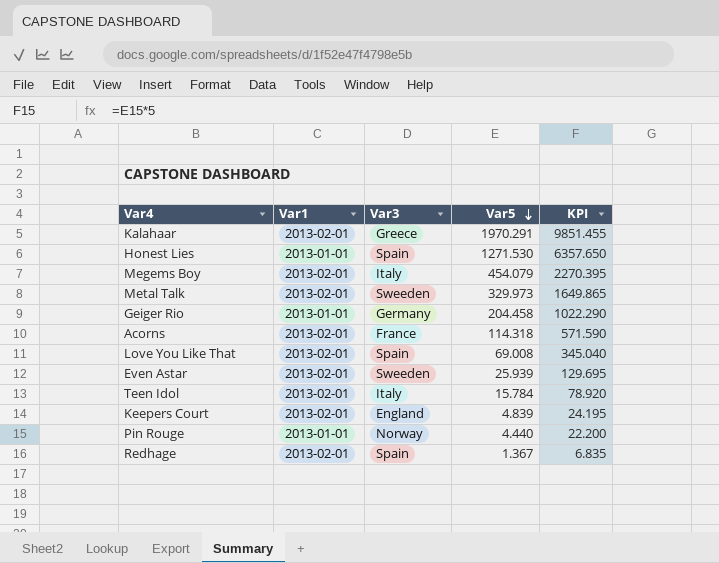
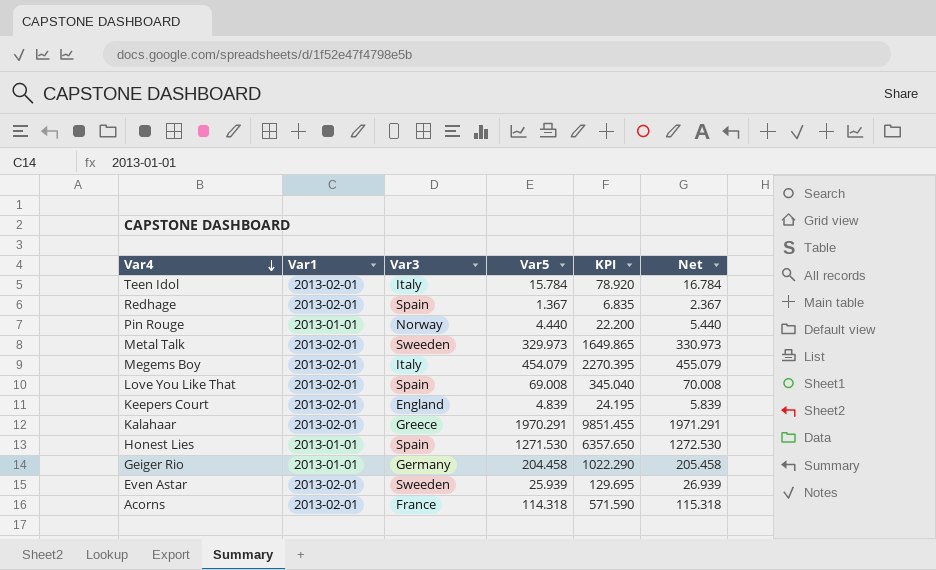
row order: Var5 descending -> Var4 descending
column Net | formula: none -> [Var5] + 1

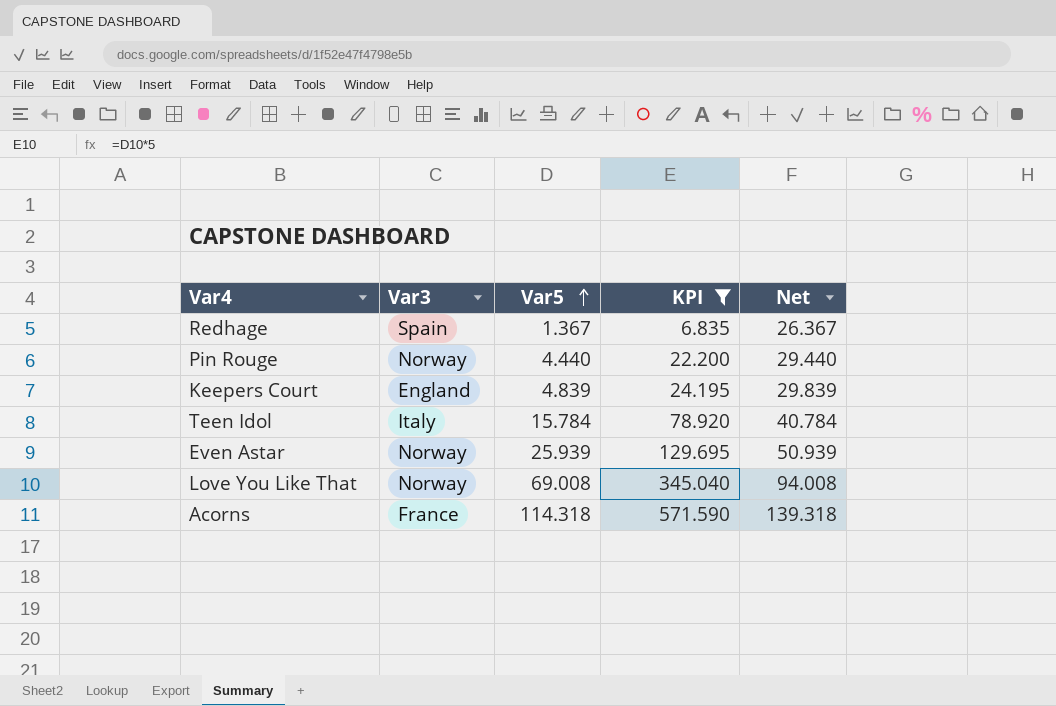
filter: none -> KPI <= 571.590
row order: Var4 descending -> Var5 ascending
column Var1 | position: 2 -> none
column Net | formula: [Var5] + 1 -> [Var5] + 25
Even Astar | Var3: Sweeden -> Norway
Love You Like That | Var3: Spain -> Norway

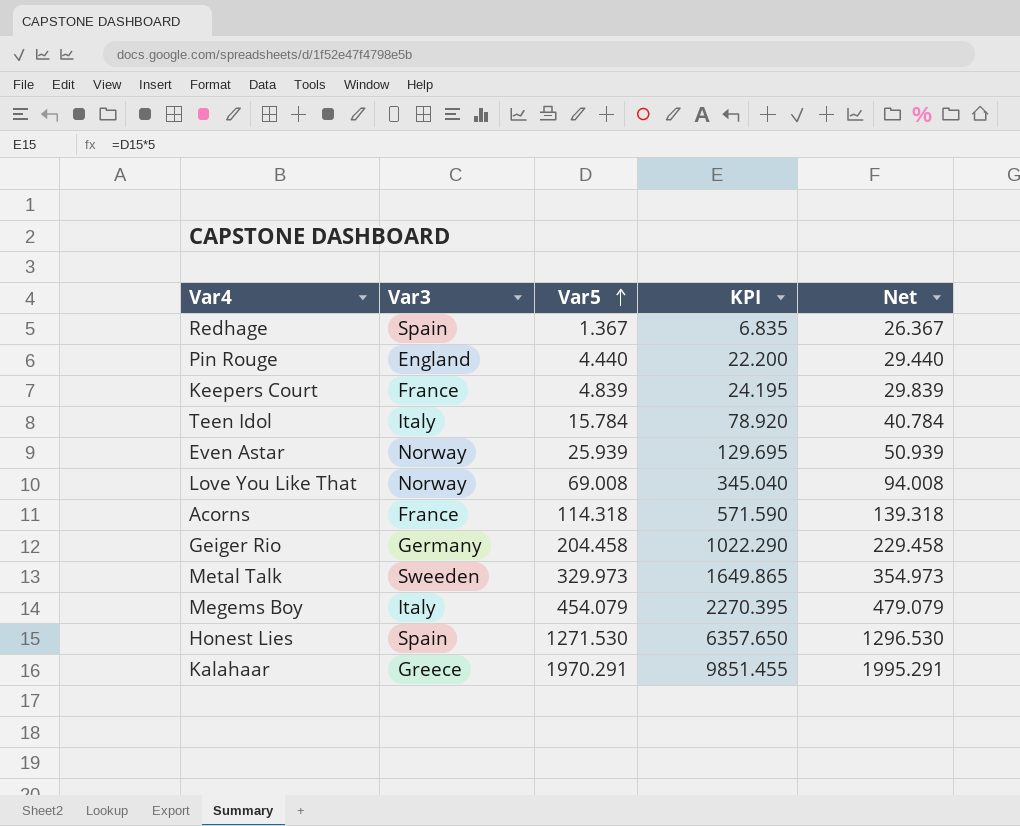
filter: KPI <= 571.590 -> none
Pin Rouge | Var3: Norway -> England
Keepers Court | Var3: England -> France

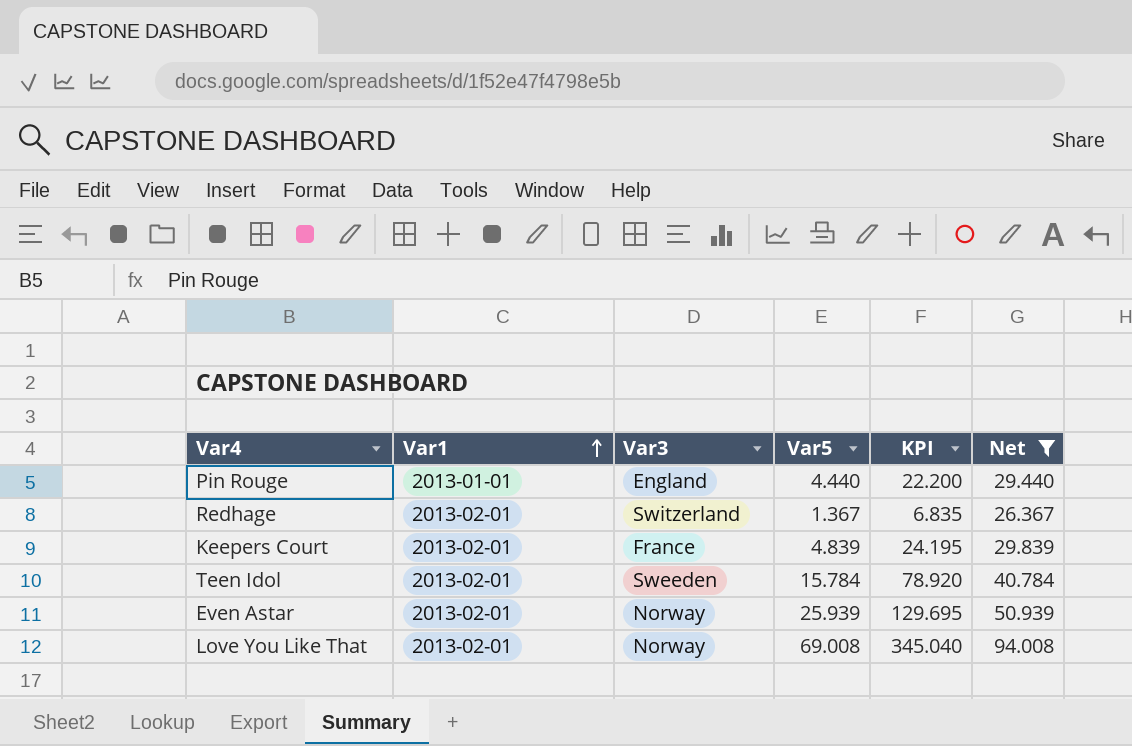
filter: none -> Net <= 94.008
row order: Var5 ascending -> Var1 ascending
column Var1 | position: none -> 2
Redhage | Var3: Spain -> Switzerland
Teen Idol | Var3: Italy -> Sweeden

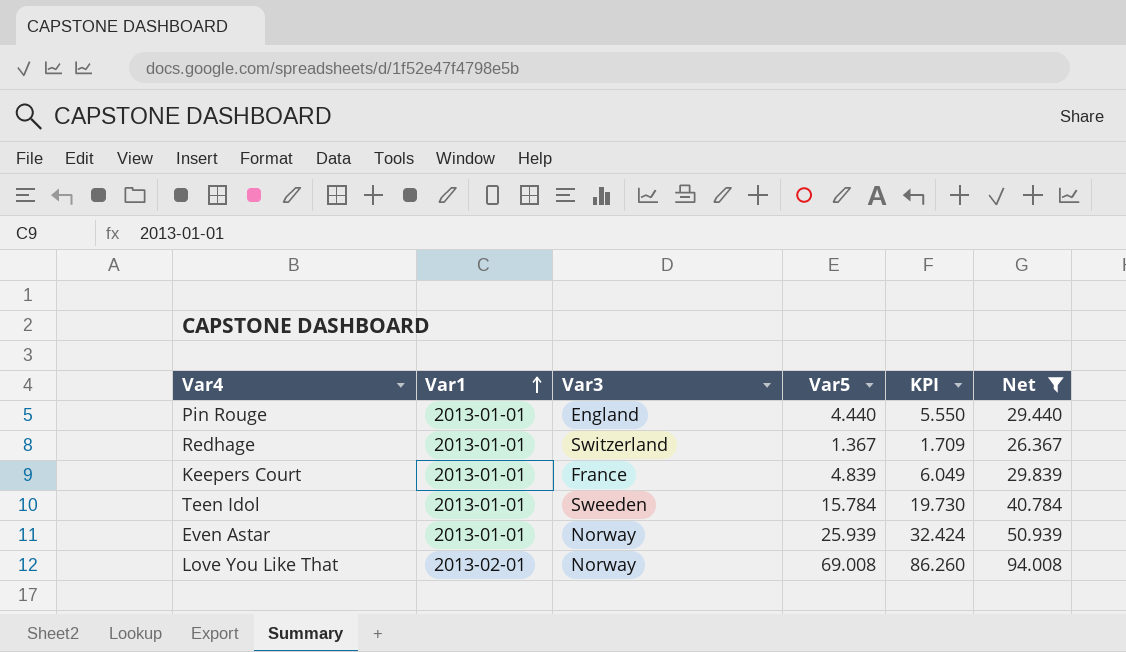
column KPI | formula: [Var5] * 5 -> [Var5] * 1.25
Redhage | Var1: 2013-02-01 -> 2013-01-01
Keepers Court | Var1: 2013-02-01 -> 2013-01-01
Teen Idol | Var1: 2013-02-01 -> 2013-01-01
Even Astar | Var1: 2013-02-01 -> 2013-01-01

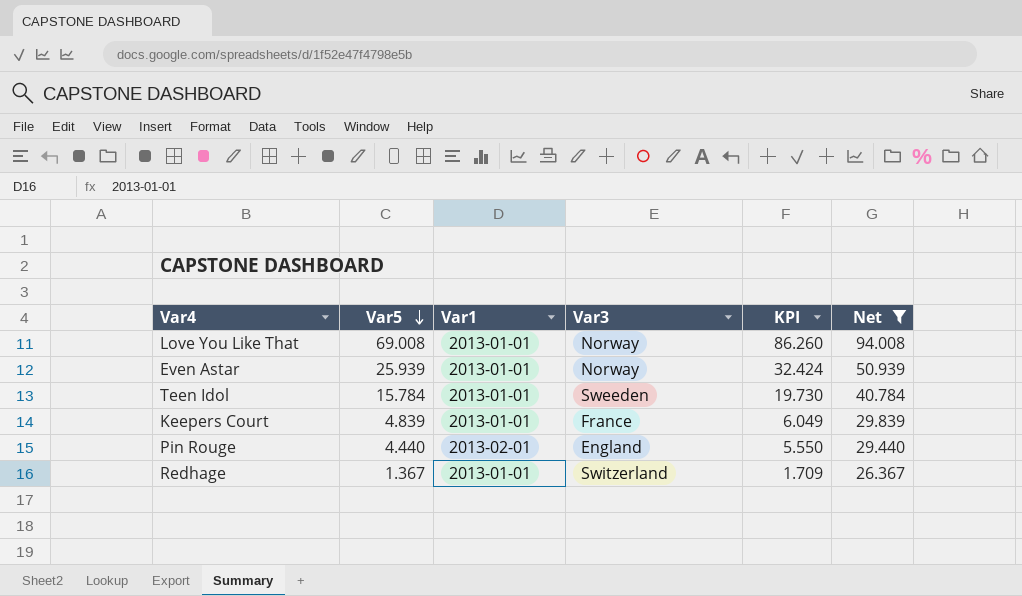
row order: Var1 ascending -> Var5 descending
column Var5 | position: 4 -> 2
Love You Like That | Var1: 2013-02-01 -> 2013-01-01
Pin Rouge | Var1: 2013-01-01 -> 2013-02-01

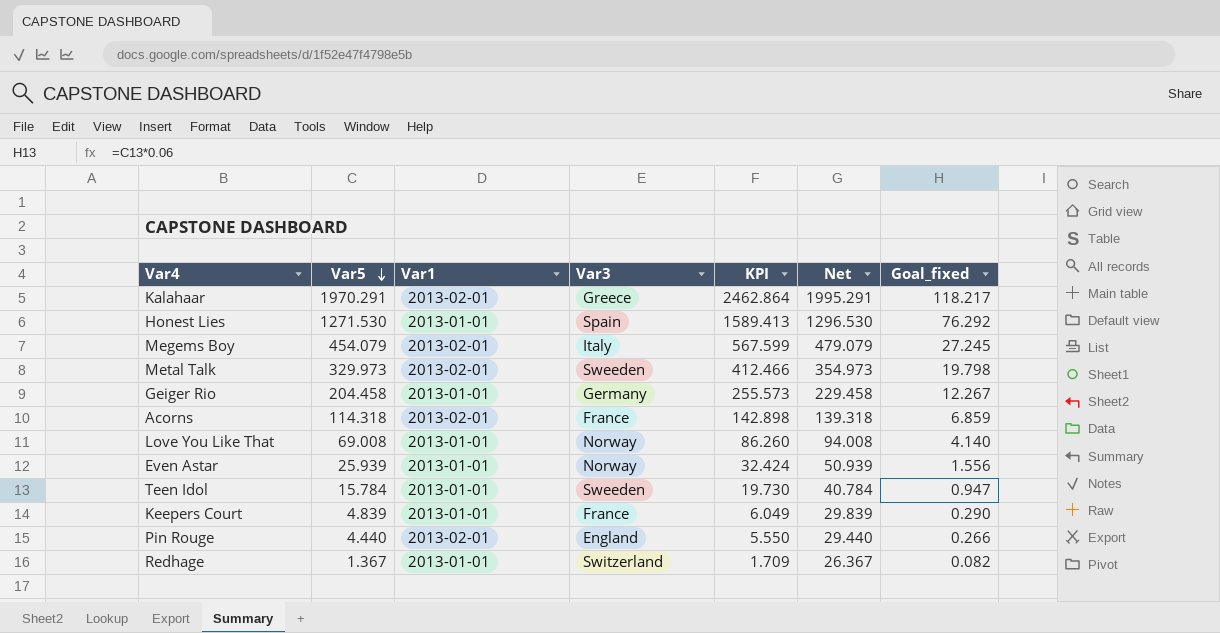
filter: Net <= 94.008 -> none
column Goal_fixed | formula: none -> [Var5] * 0.06

